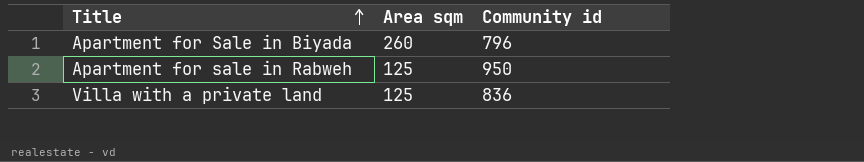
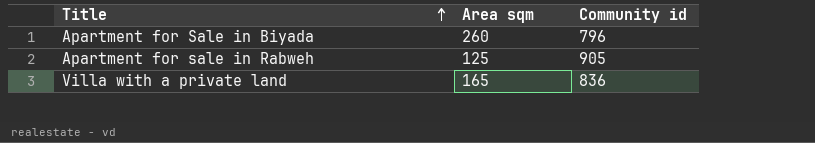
Apartment for sale in Rabweh | Community id: 950 -> 905
Villa with a private land | Area sqm: 125 -> 165

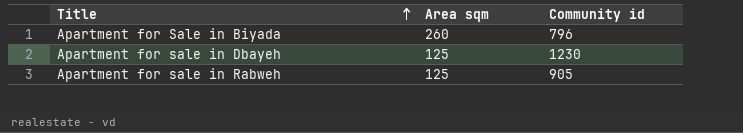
row Villa with a private land: 165 | 836 -> none
row Apartment for sale in Dbayeh: none -> 125 | 1230

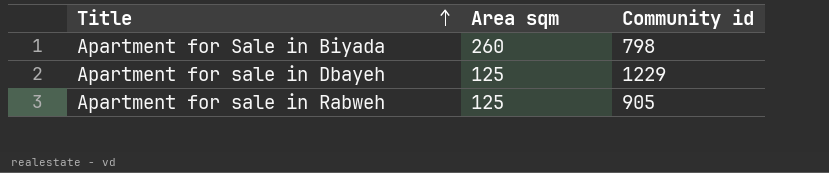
Apartment for Sale in Biyada | Community id: 796 -> 798
Apartment for sale in Dbayeh | Community id: 1230 -> 1229

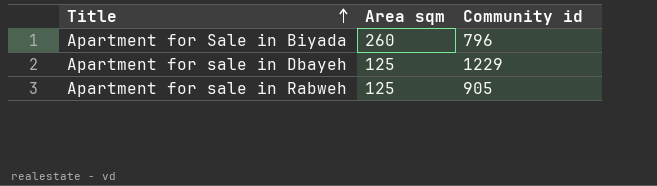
Apartment for Sale in Biyada | Community id: 798 -> 796

